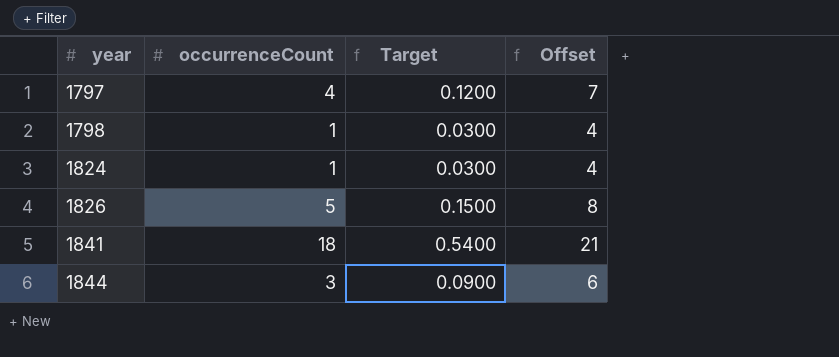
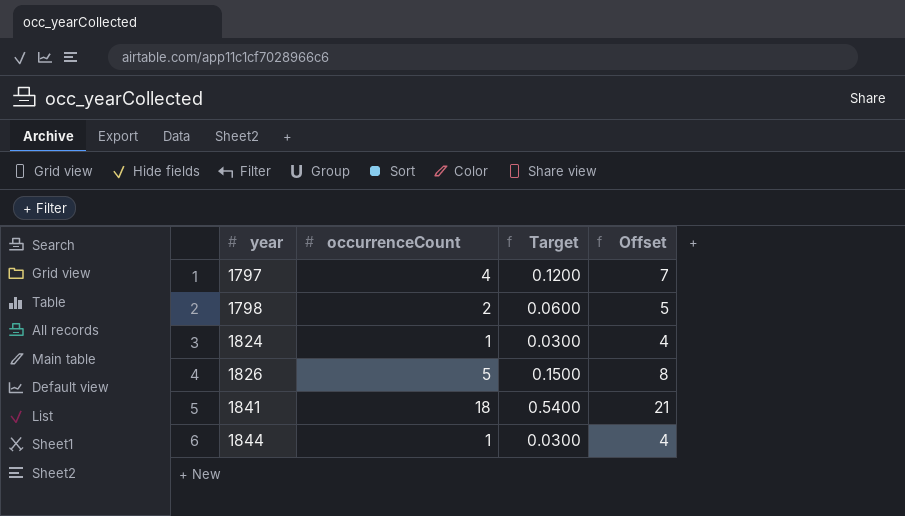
1798 | occurrenceCount: 1 -> 2
1798 | Target: 0.0300 -> 0.0600
1798 | Offset: 4 -> 5
1844 | occurrenceCount: 3 -> 1
1844 | Target: 0.0900 -> 0.0300
1844 | Offset: 6 -> 4

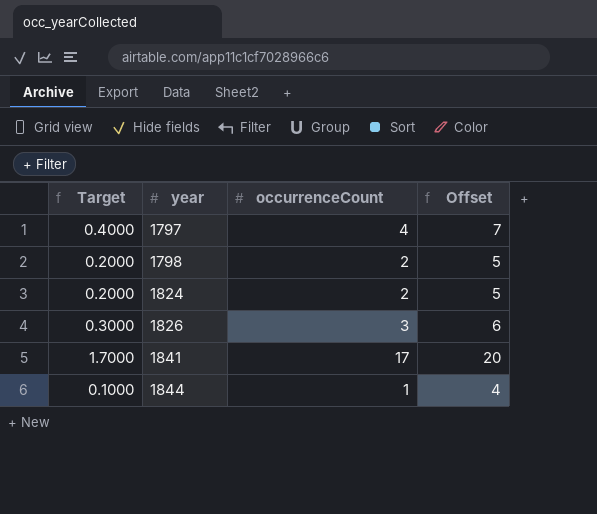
column Target | formula: [occurrenceCount] * 0.03 -> [occurrenceCount] * 0.1
column Target | position: 3 -> 1
1824 | occurrenceCount: 1 -> 2
1824 | Offset: 4 -> 5
1826 | occurrenceCount: 5 -> 3
1826 | Offset: 8 -> 6
1841 | occurrenceCount: 18 -> 17
1841 | Offset: 21 -> 20

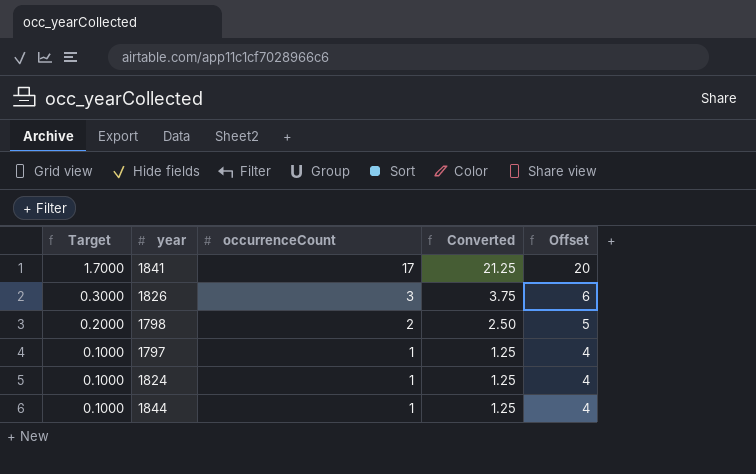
row order: year ascending -> Target descending
column Converted | formula: none -> [occurrenceCount] * 1.25
1797 | Target: 0.4000 -> 0.1000
1797 | occurrenceCount: 4 -> 1
1797 | Offset: 7 -> 4
1824 | Target: 0.2000 -> 0.1000
1824 | occurrenceCount: 2 -> 1
1824 | Offset: 5 -> 4

